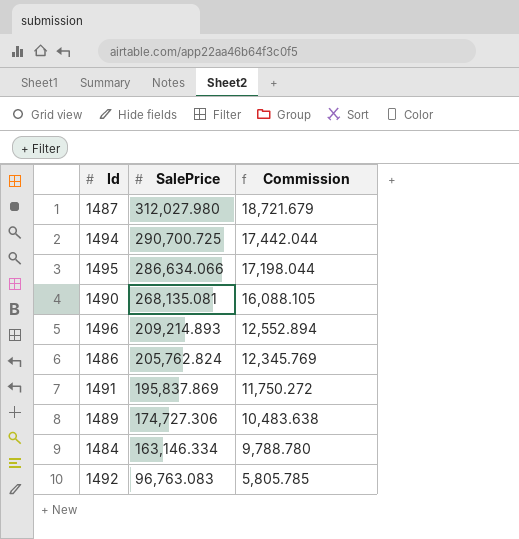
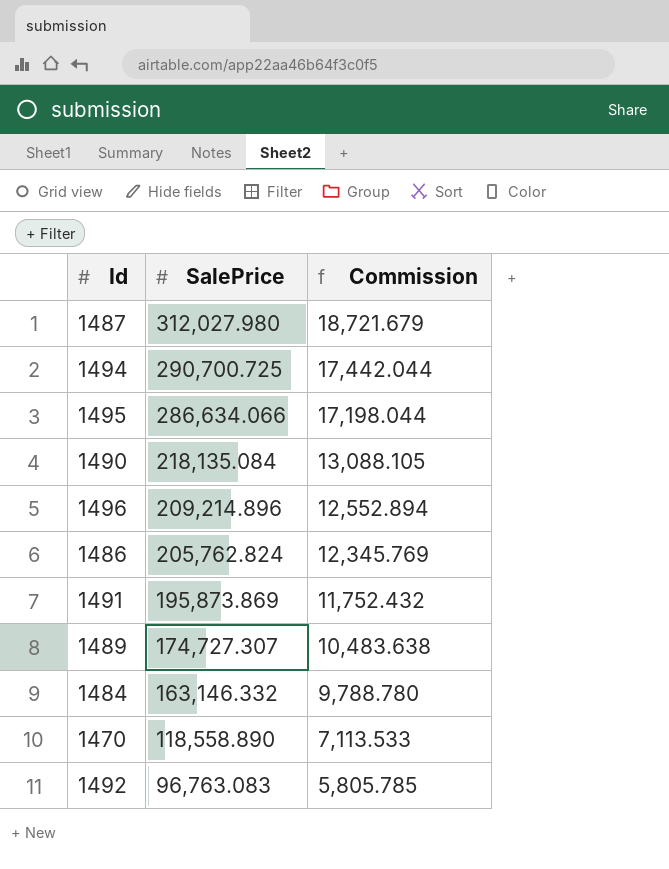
1490 | SalePrice: 268,135.081 -> 218,135.084
1490 | Commission: 16,088.105 -> 13,088.105
1496 | SalePrice: 209,214.893 -> 209,214.896
1491 | SalePrice: 195,837.869 -> 195,873.869
1491 | Commission: 11,750.272 -> 11,752.432
1489 | SalePrice: 174,727.306 -> 174,727.307
1484 | SalePrice: 163,146.334 -> 163,146.332
row 1470: none -> 118,558.890 | 7,113.533

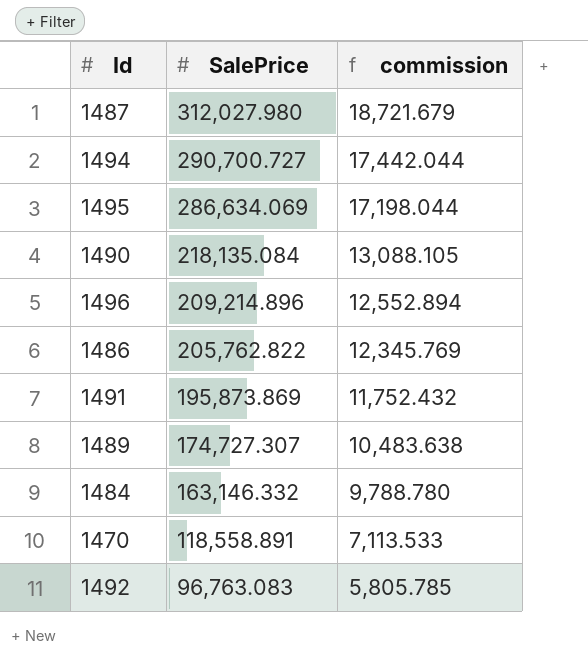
column name: Commission -> commission
1494 | SalePrice: 290,700.725 -> 290,700.727
1495 | SalePrice: 286,634.066 -> 286,634.069
1486 | SalePrice: 205,762.824 -> 205,762.822
1470 | SalePrice: 118,558.890 -> 118,558.891

